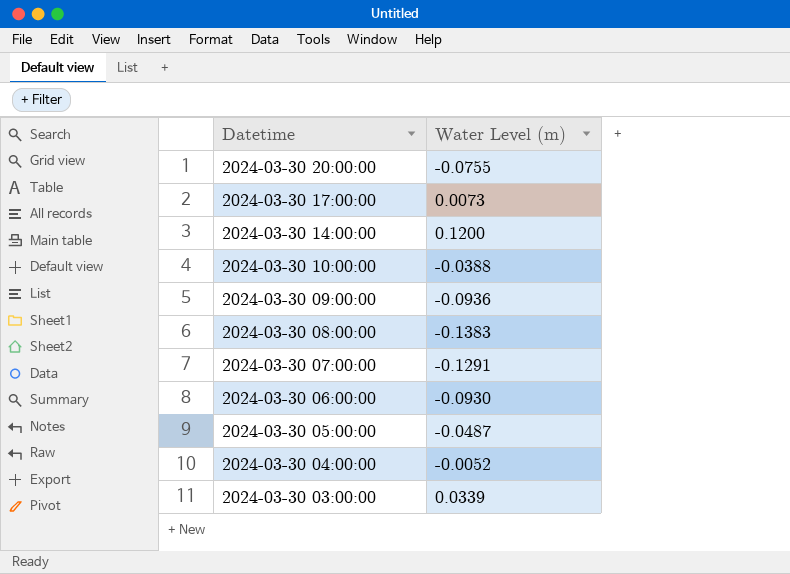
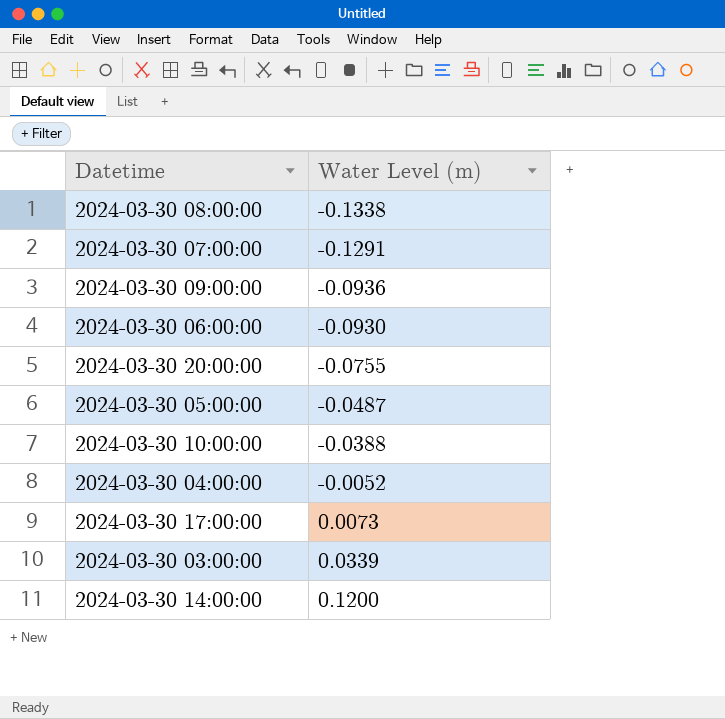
row order: Datetime descending -> Water Level (m) ascending
2024-03-30 08:00:00 | Water Level (m): -0.1383 -> -0.1338

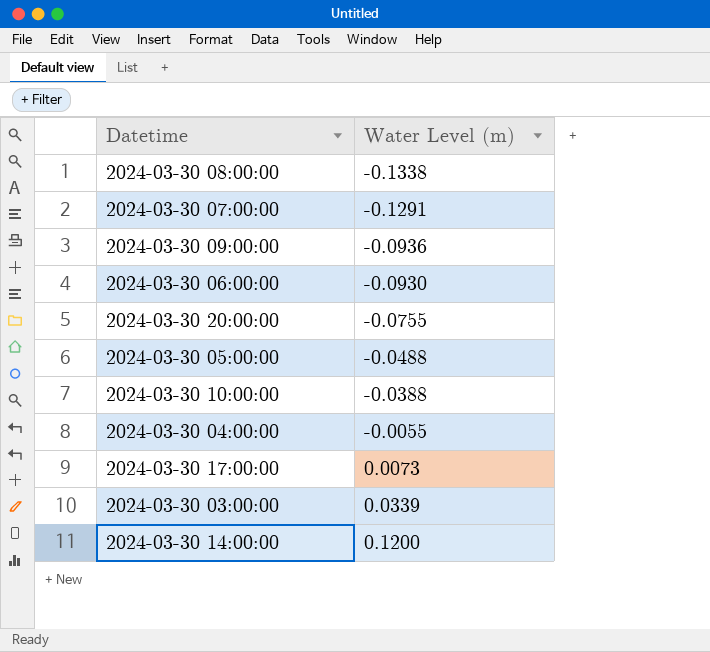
2024-03-30 05:00:00 | Water Level (m): -0.0487 -> -0.0488
2024-03-30 04:00:00 | Water Level (m): -0.0052 -> -0.0055

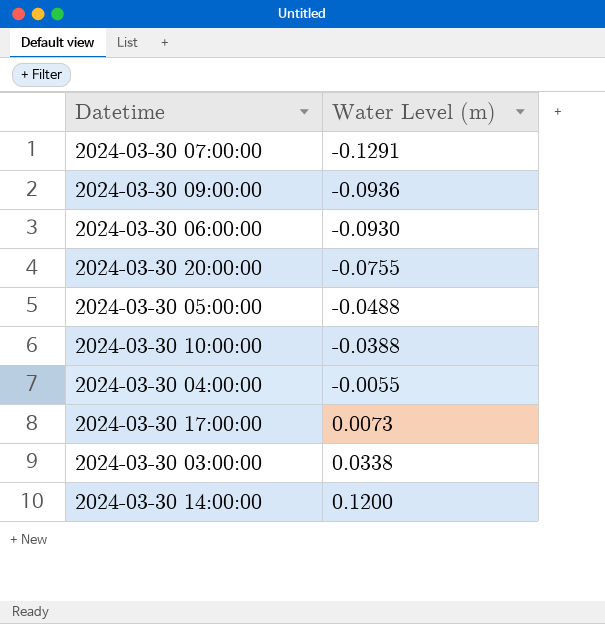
row 2024-03-30 08:00:00: -0.1338 -> none
2024-03-30 03:00:00 | Water Level (m): 0.0339 -> 0.0338

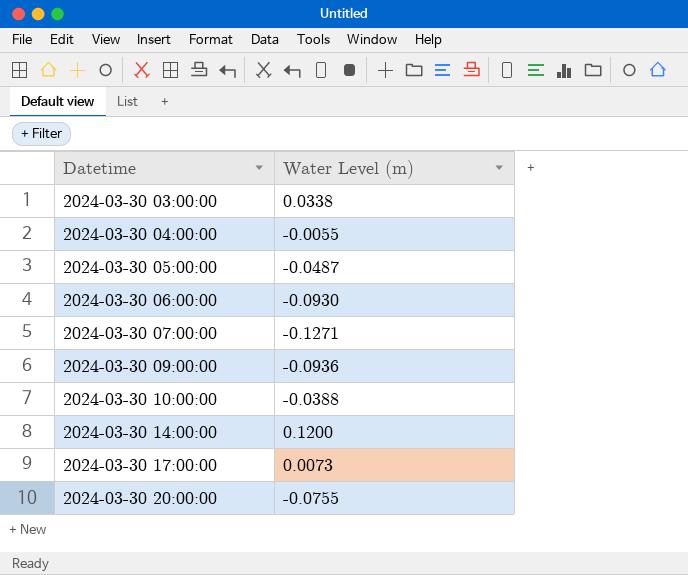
row order: Water Level (m) ascending -> Datetime ascending
2024-03-30 05:00:00 | Water Level (m): -0.0488 -> -0.0487
2024-03-30 07:00:00 | Water Level (m): -0.1291 -> -0.1271

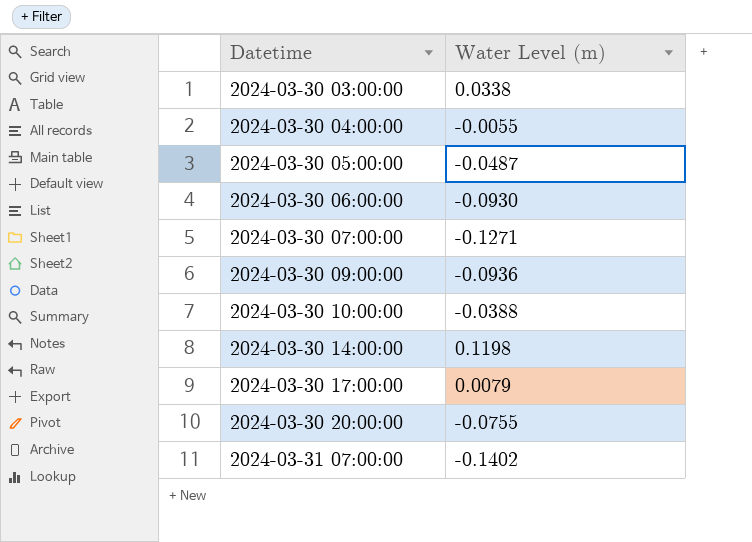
2024-03-30 14:00:00 | Water Level (m): 0.1200 -> 0.1198
2024-03-30 17:00:00 | Water Level (m): 0.0073 -> 0.0079
row 2024-03-31 07:00:00: none -> -0.1402

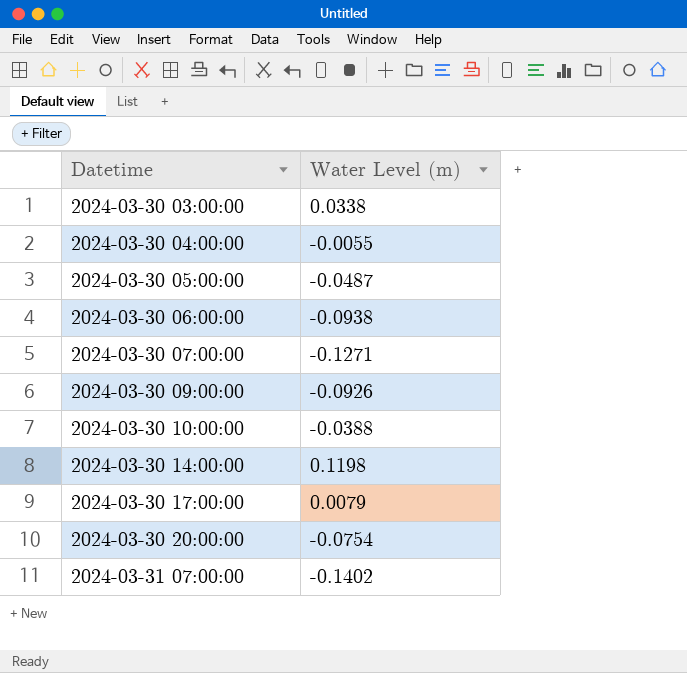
2024-03-30 06:00:00 | Water Level (m): -0.0930 -> -0.0938
2024-03-30 09:00:00 | Water Level (m): -0.0936 -> -0.0926
2024-03-30 20:00:00 | Water Level (m): -0.0755 -> -0.0754

